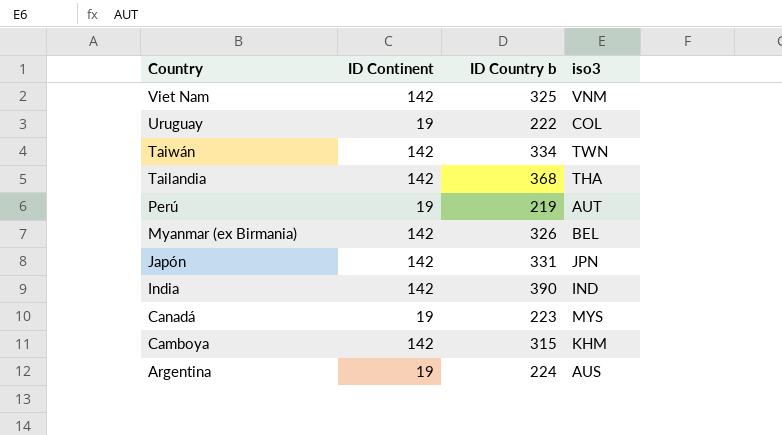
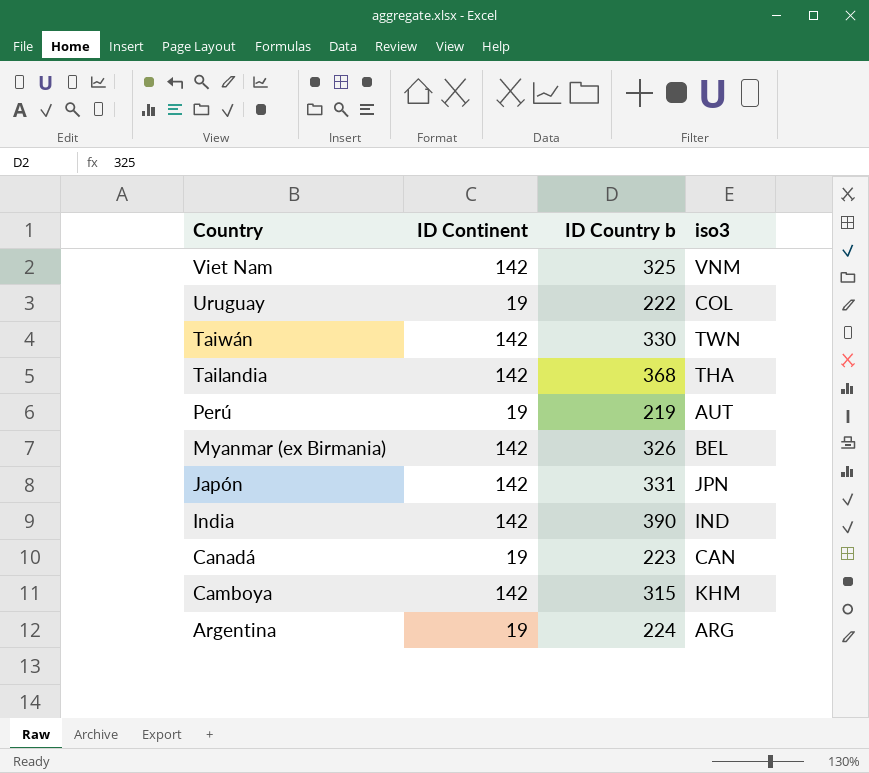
Taiwán | ID Country b: 334 -> 330
Canadá | iso3: MYS -> CAN
Argentina | iso3: AUS -> ARG

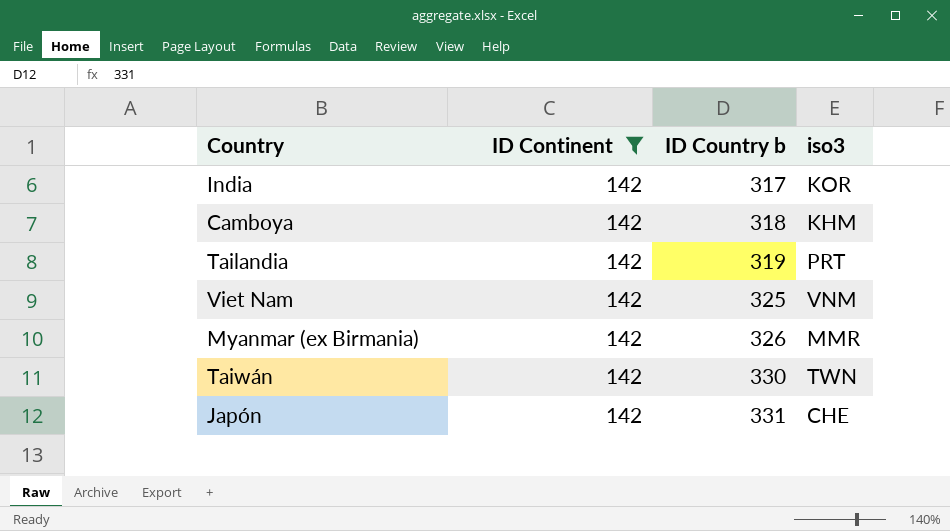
filter: none -> ID Continent = 142
row order: Country descending -> ID Country b ascending
India | ID Country b: 390 -> 317
India | iso3: IND -> KOR
Camboya | ID Country b: 315 -> 318
Tailandia | ID Country b: 368 -> 319
Tailandia | iso3: THA -> PRT
Myanmar (ex Birmania) | iso3: BEL -> MMR
Japón | iso3: JPN -> CHE

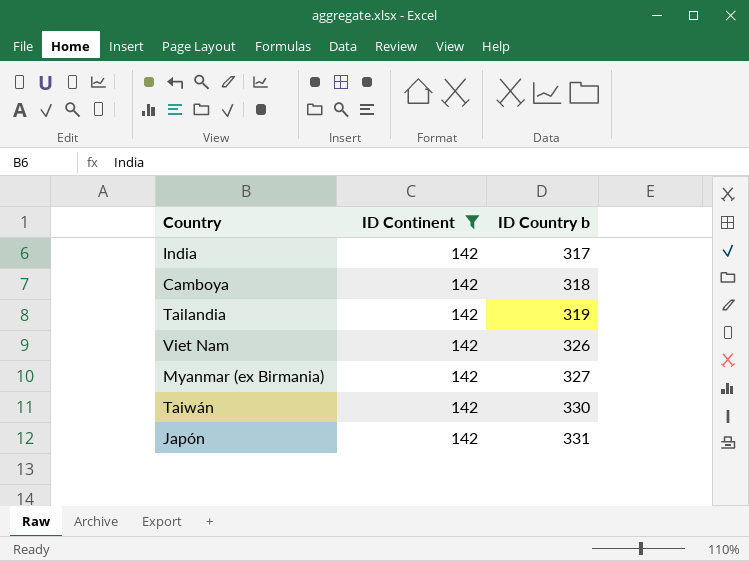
column iso3 | position: 4 -> none
Viet Nam | ID Country b: 325 -> 326
Myanmar (ex Birmania) | ID Country b: 326 -> 327

